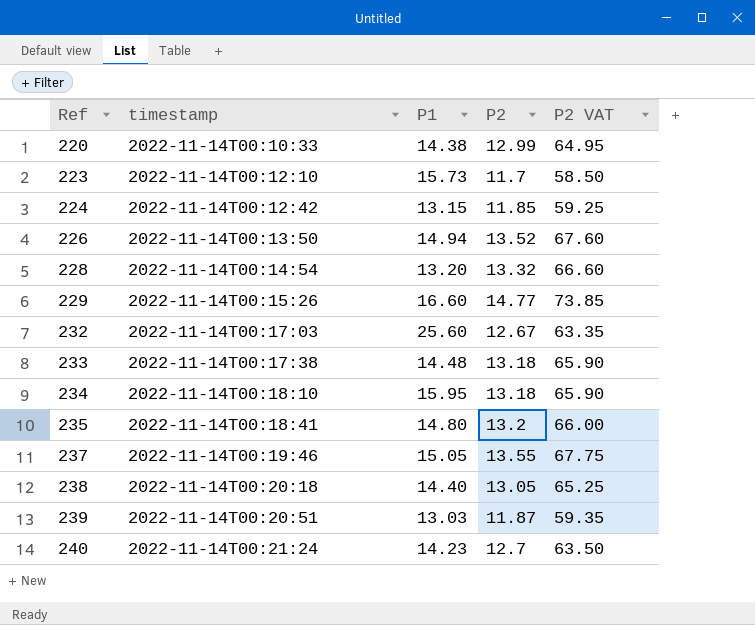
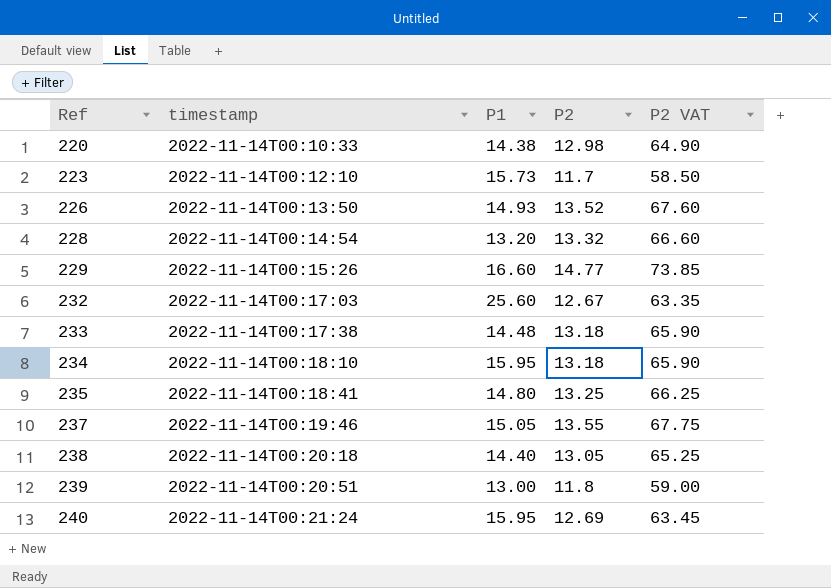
row 224: 2022-11-14T00:12:42 | 13.15 | 11.85 | 59.25 -> none
220 | P2: 12.99 -> 12.98
220 | P2 VAT: 64.95 -> 64.90
226 | P1: 14.94 -> 14.93
235 | P2: 13.2 -> 13.25
235 | P2 VAT: 66.00 -> 66.25
239 | P1: 13.03 -> 13.00
239 | P2: 11.87 -> 11.8
239 | P2 VAT: 59.35 -> 59.00
240 | P1: 14.23 -> 15.95
240 | P2: 12.7 -> 12.69
240 | P2 VAT: 63.50 -> 63.45

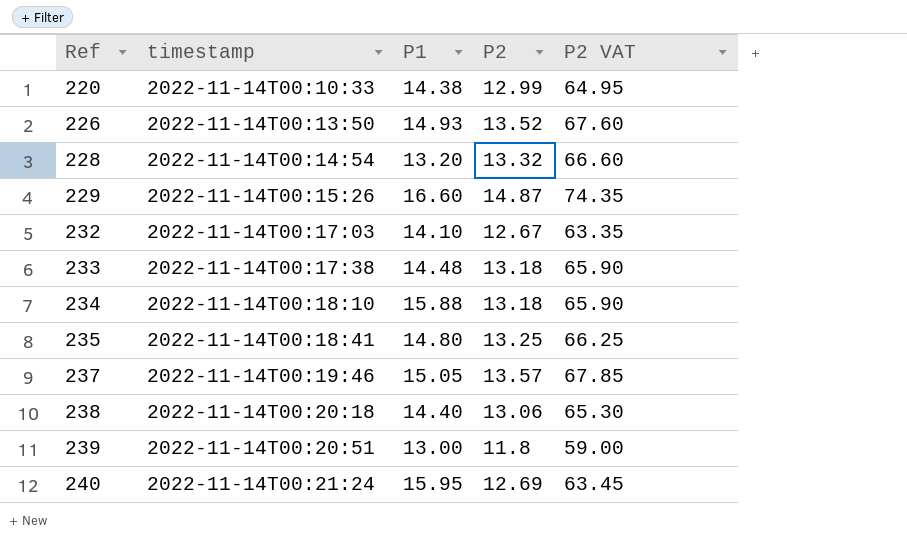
row 223: 2022-11-14T00:12:10 | 15.73 | 11.7 | 58.50 -> none
220 | P2: 12.98 -> 12.99
220 | P2 VAT: 64.90 -> 64.95
229 | P2: 14.77 -> 14.87
229 | P2 VAT: 73.85 -> 74.35
232 | P1: 25.60 -> 14.10
234 | P1: 15.95 -> 15.88
237 | P2: 13.55 -> 13.57
237 | P2 VAT: 67.75 -> 67.85
238 | P2: 13.05 -> 13.06
238 | P2 VAT: 65.25 -> 65.30

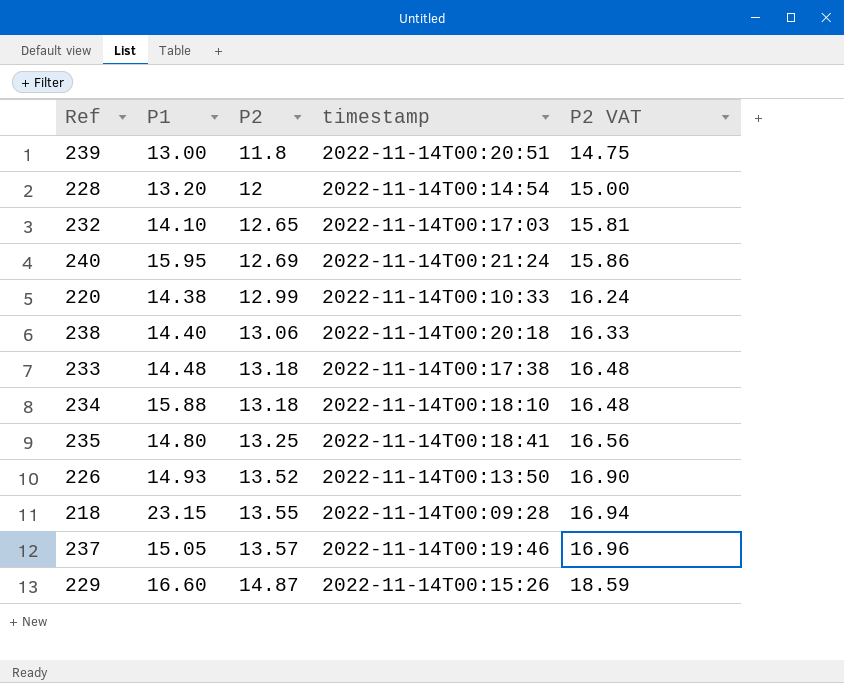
row order: Ref ascending -> P2 ascending
column timestamp | position: 2 -> 4
column P2 VAT | formula: [P2] * 5 -> [P2] * 1.25
228 | P2: 13.32 -> 12
232 | P2: 12.67 -> 12.65
row 218: none -> 23.15 | 13.55 | 2022-11-14T00:09:28 | 16.94

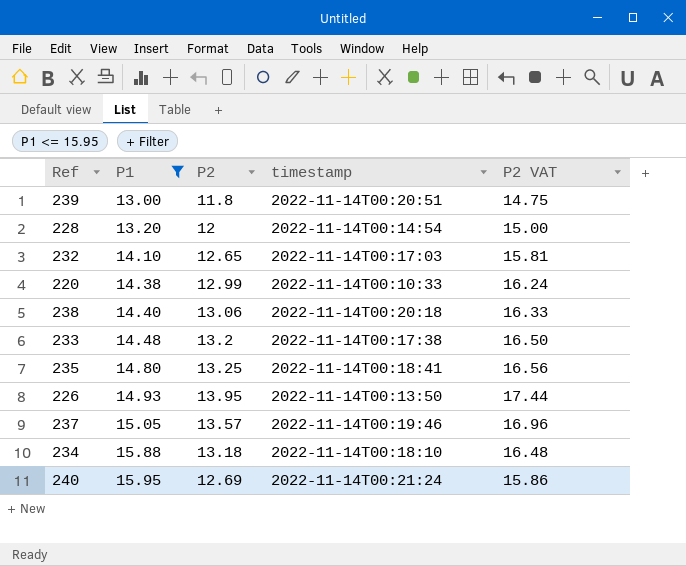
filter: none -> P1 <= 15.95
row order: P2 ascending -> P1 ascending
233 | P2: 13.18 -> 13.2
233 | P2 VAT: 16.48 -> 16.50
226 | P2: 13.52 -> 13.95
226 | P2 VAT: 16.90 -> 17.44

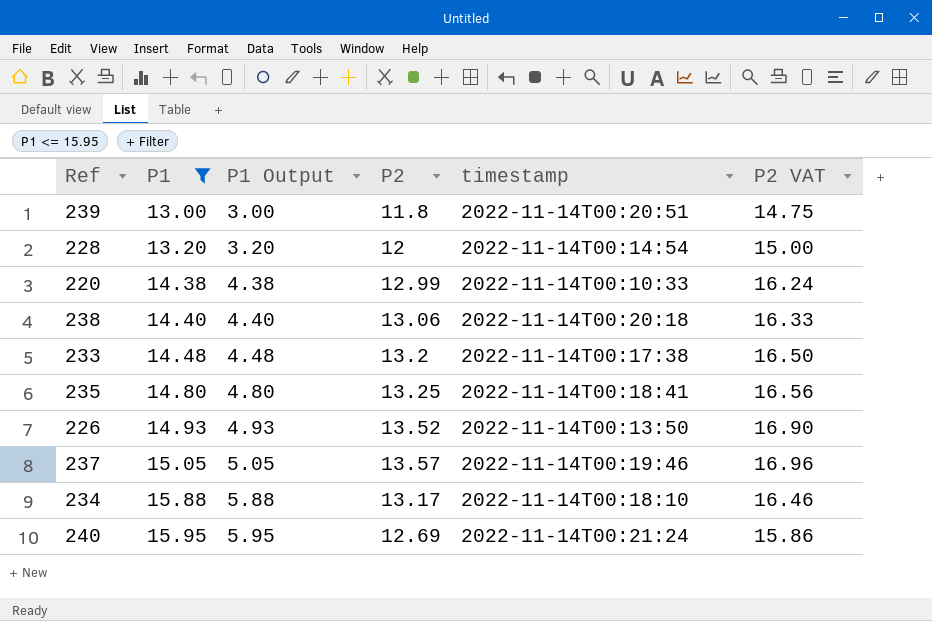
column P1 Output | formula: none -> [P1] - 10
row 232: 14.10 | 12.65 | 2022-11-14T00:17:03 | 15.81 -> none
226 | P2: 13.95 -> 13.52
226 | P2 VAT: 17.44 -> 16.90
234 | P2: 13.18 -> 13.17
234 | P2 VAT: 16.48 -> 16.46

